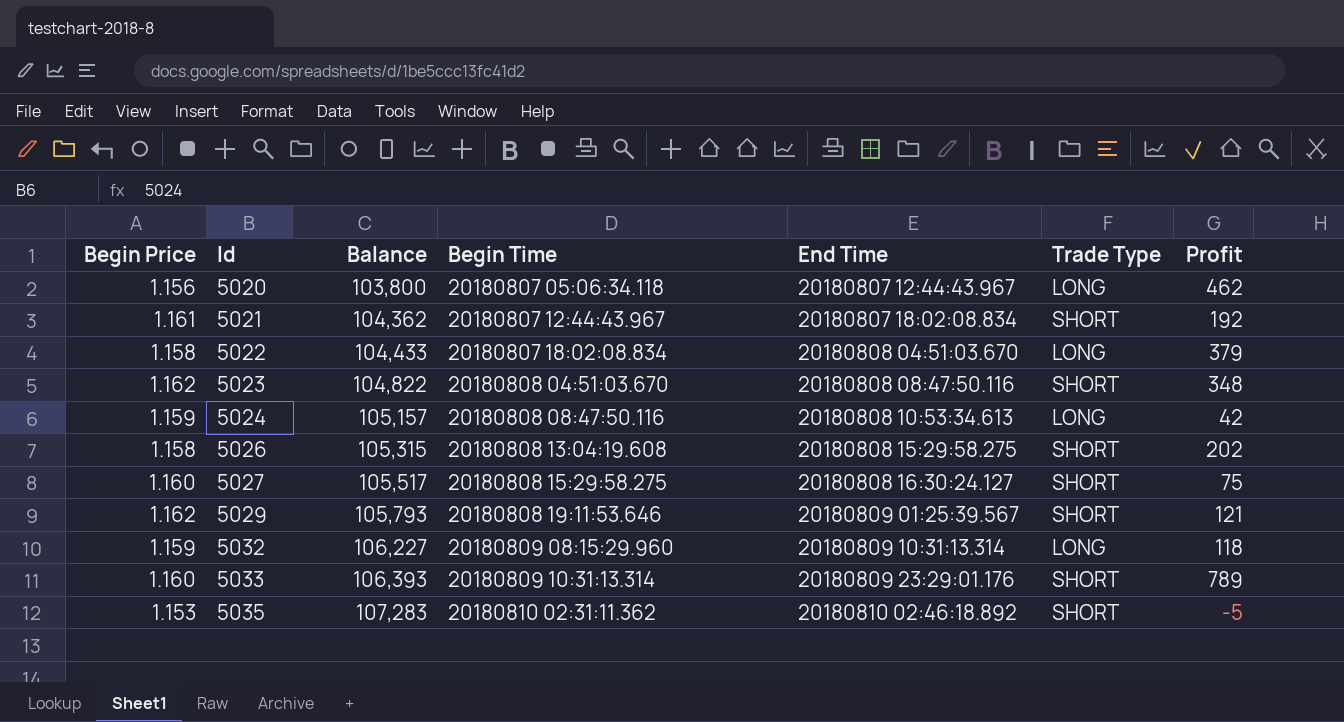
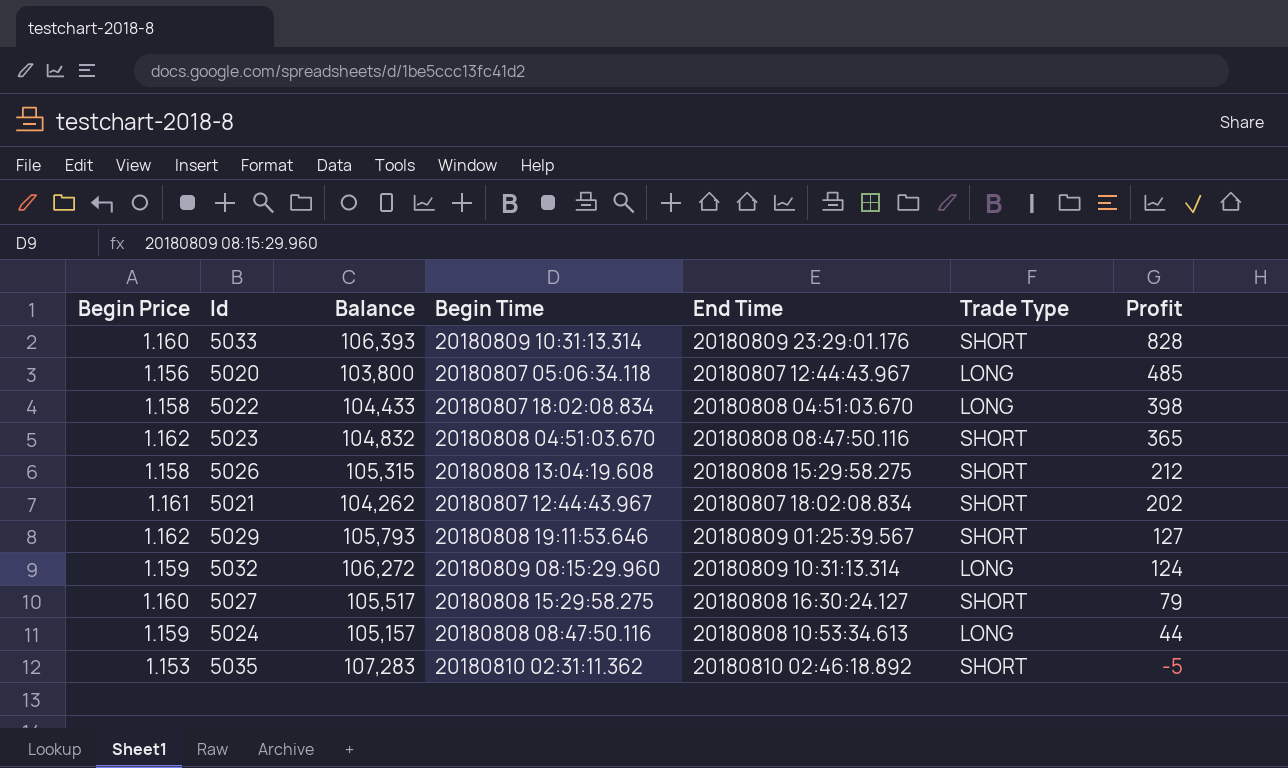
row order: Id ascending -> Profit descending
5033 | Profit: 789 -> 828
5020 | Profit: 462 -> 485
5022 | Profit: 379 -> 398
5023 | Balance: 104,822 -> 104,832
5023 | Profit: 348 -> 365
5026 | Profit: 202 -> 212
5021 | Balance: 104,362 -> 104,262
5021 | Profit: 192 -> 202
5029 | Profit: 121 -> 127
5032 | Balance: 106,227 -> 106,272
5032 | Profit: 118 -> 124
5027 | Profit: 75 -> 79
5024 | Profit: 42 -> 44

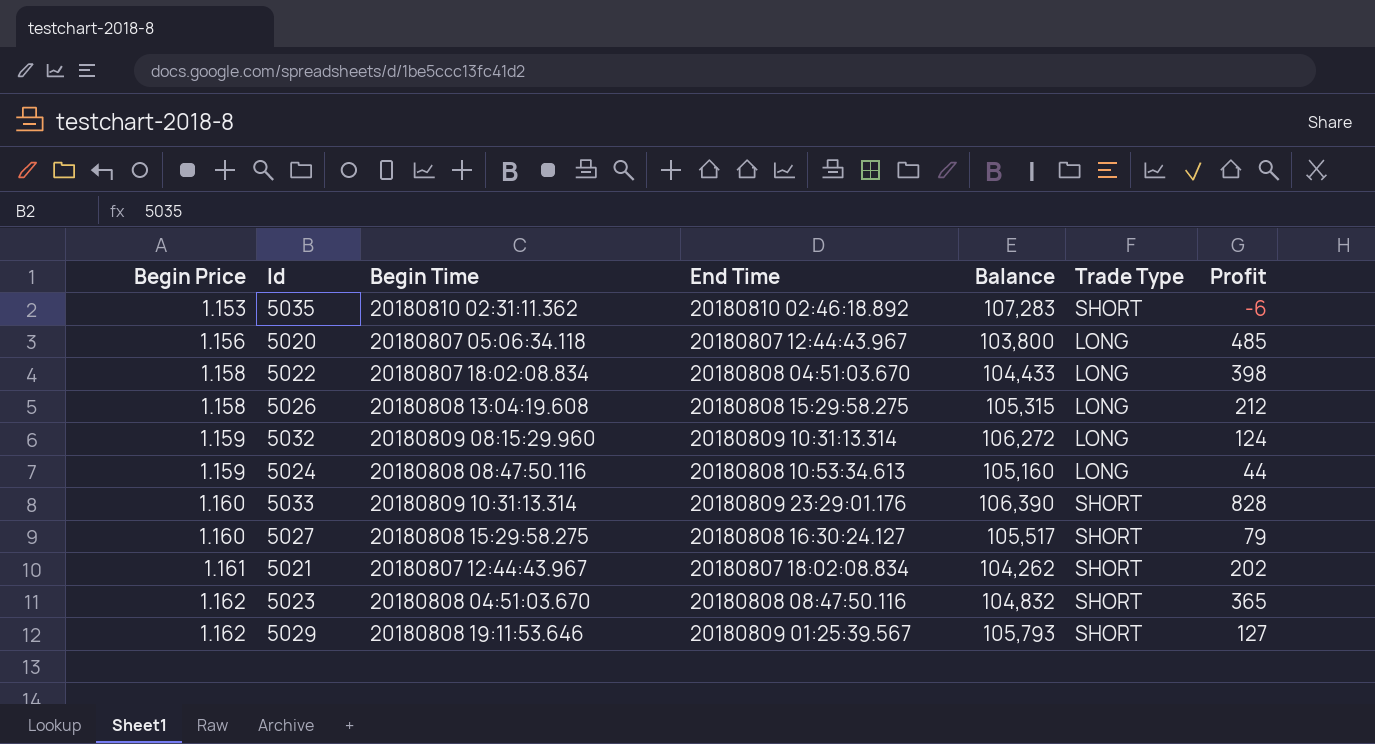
row order: Profit descending -> Begin Price ascending
column Balance | position: 3 -> 5
5035 | Profit: -5 -> -6
5026 | Trade Type: SHORT -> LONG
5024 | Balance: 105,157 -> 105,160
5033 | Balance: 106,393 -> 106,390

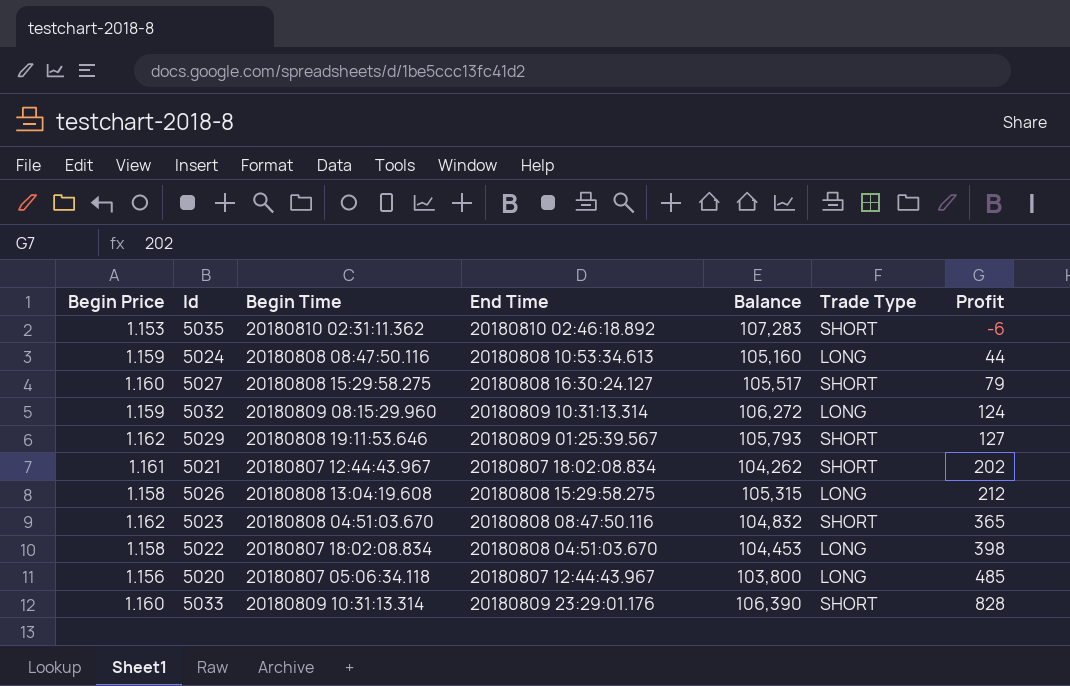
row order: Begin Price ascending -> Profit ascending
5022 | Balance: 104,433 -> 104,453

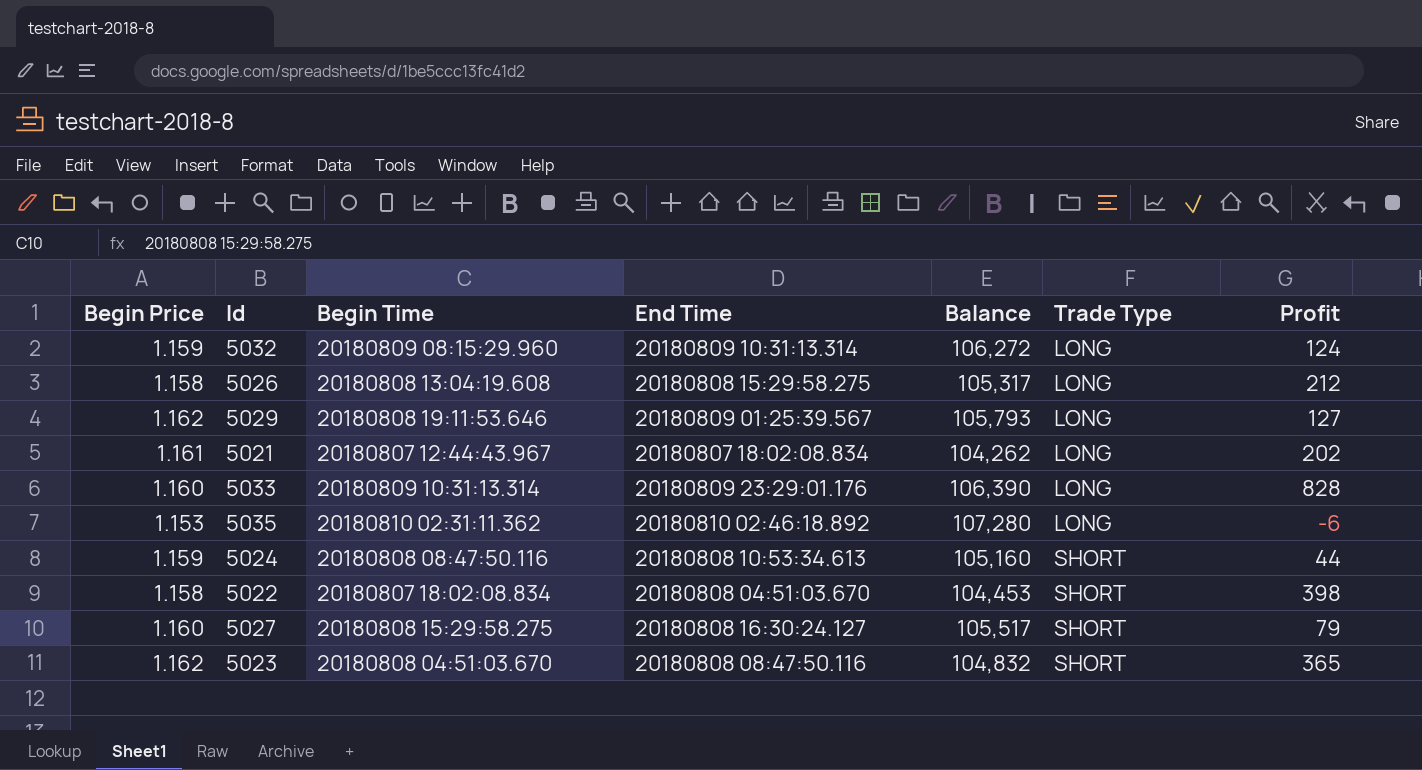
row order: Profit ascending -> Trade Type ascending
row 5020: 1.156 | 20180807 05:06:34.118 | 20180807 12:44:43.967 | 103,800 | LONG | 485 -> none
5026 | Balance: 105,315 -> 105,317
5029 | Trade Type: SHORT -> LONG
5021 | Trade Type: SHORT -> LONG
5033 | Trade Type: SHORT -> LONG
5035 | Balance: 107,283 -> 107,280
5035 | Trade Type: SHORT -> LONG
5024 | Trade Type: LONG -> SHORT
5022 | Trade Type: LONG -> SHORT

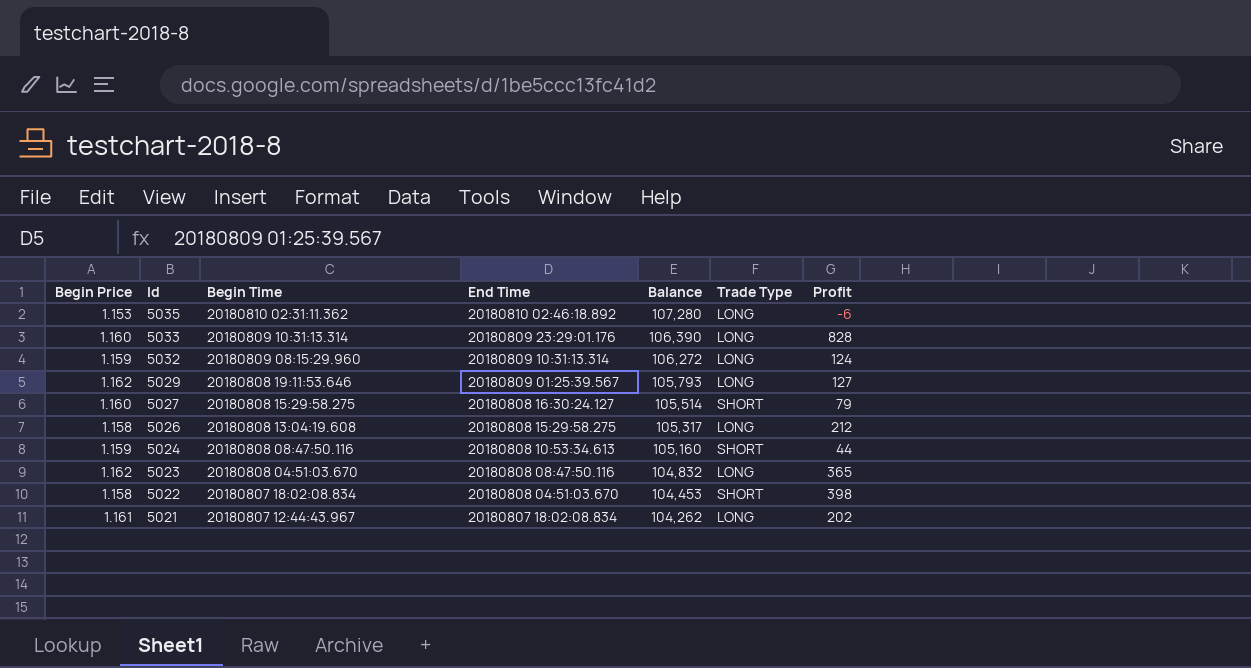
row order: Trade Type ascending -> Id descending
5027 | Balance: 105,517 -> 105,514
5023 | Trade Type: SHORT -> LONG

